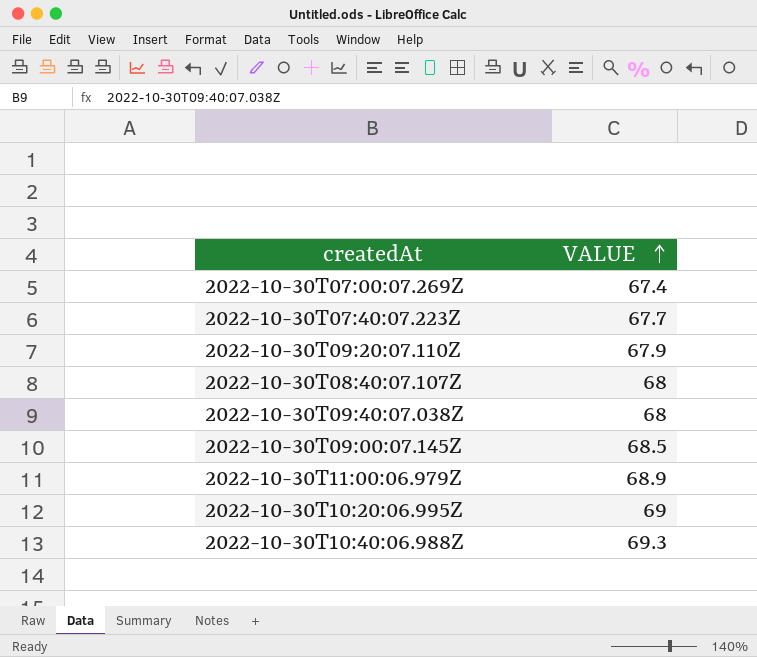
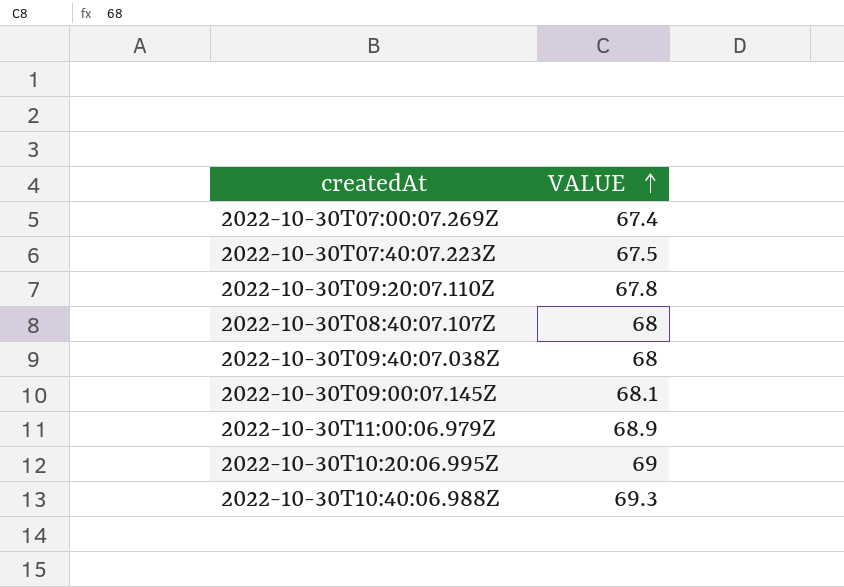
2022-10-30T07:40:07.223Z | VALUE: 67.7 -> 67.5
2022-10-30T09:20:07.110Z | VALUE: 67.9 -> 67.8
2022-10-30T09:00:07.145Z | VALUE: 68.5 -> 68.1

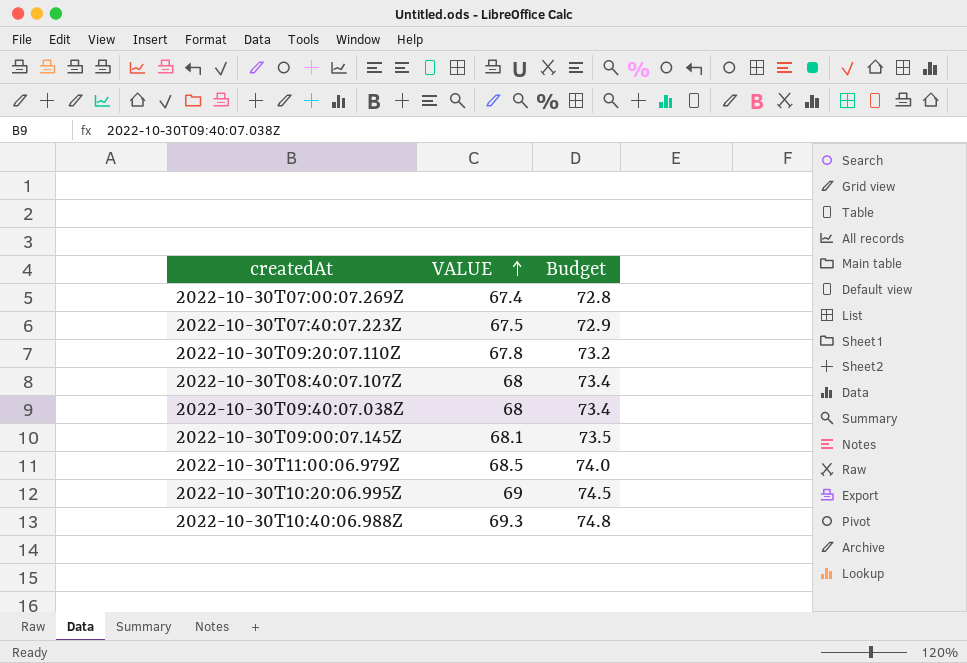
column Budget | formula: none -> [VALUE] * 1.08
2022-10-30T11:00:06.979Z | VALUE: 68.9 -> 68.5

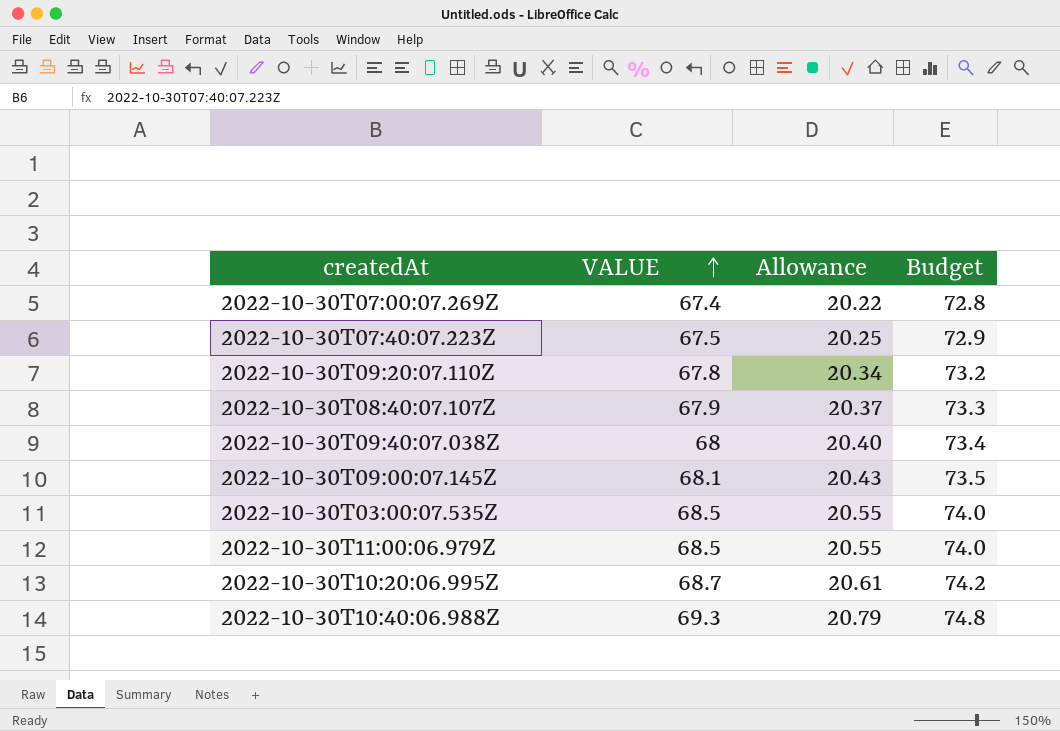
column Allowance | formula: none -> [VALUE] * 0.3
2022-10-30T08:40:07.107Z | VALUE: 68 -> 67.9
2022-10-30T08:40:07.107Z | Budget: 73.4 -> 73.3
row 2022-10-30T03:00:07.535Z: none -> 68.5 | 20.55 | 74.0
2022-10-30T10:20:06.995Z | VALUE: 69 -> 68.7
2022-10-30T10:20:06.995Z | Budget: 74.5 -> 74.2

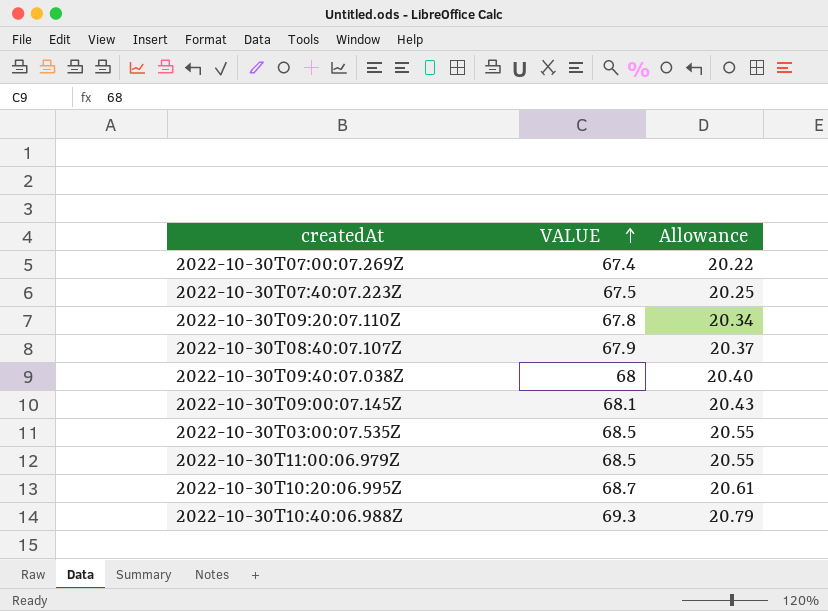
column Budget | formula: [VALUE] * 1.08 -> none

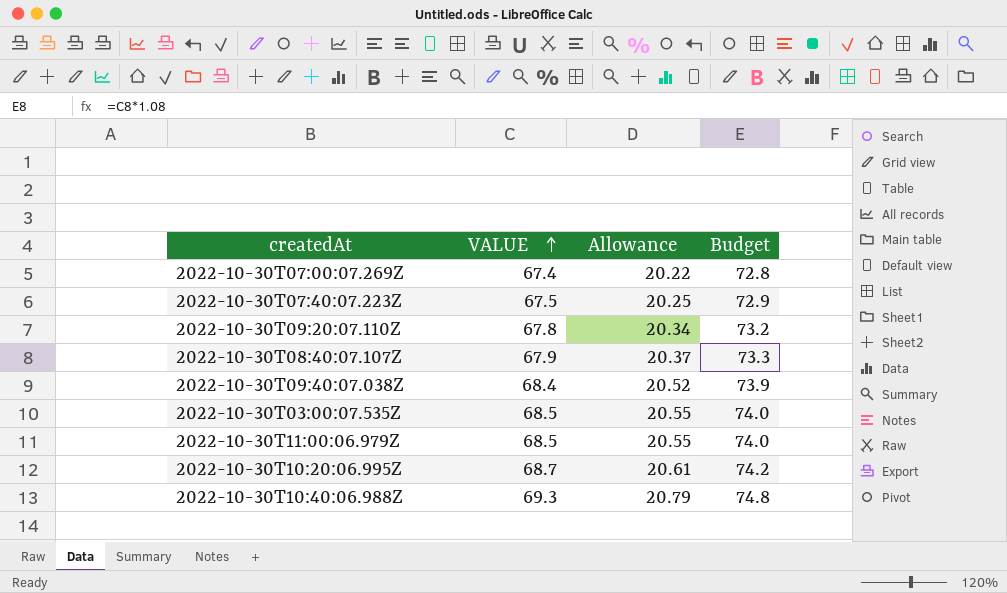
column Budget | formula: none -> [VALUE] * 1.08
row 2022-10-30T09:00:07.145Z: 68.1 | 20.43 -> none
2022-10-30T09:40:07.038Z | VALUE: 68 -> 68.4
2022-10-30T09:40:07.038Z | Allowance: 20.40 -> 20.52

